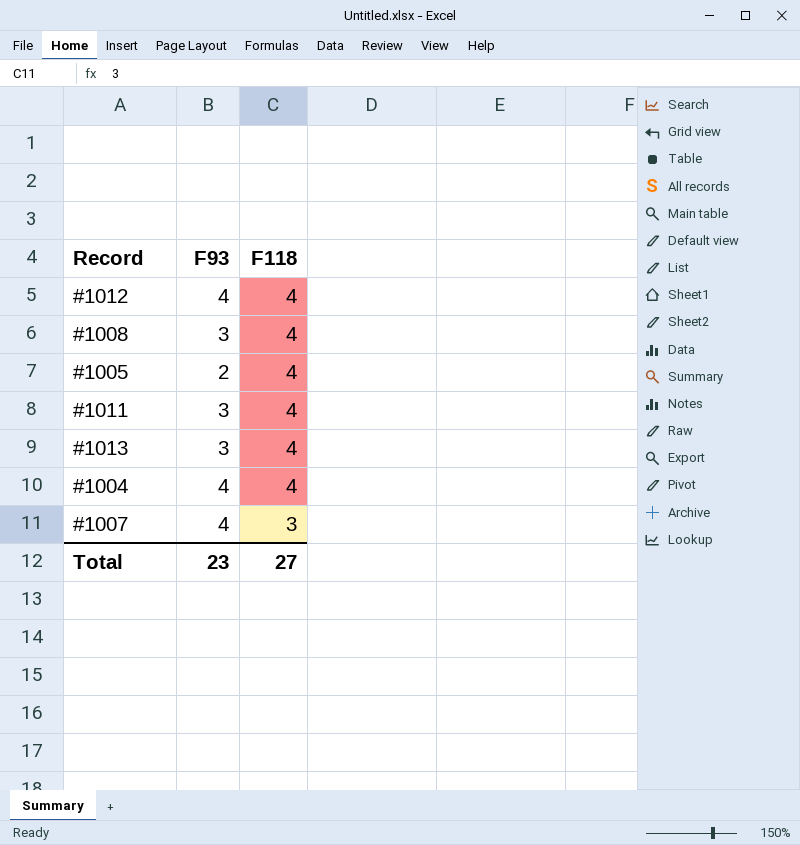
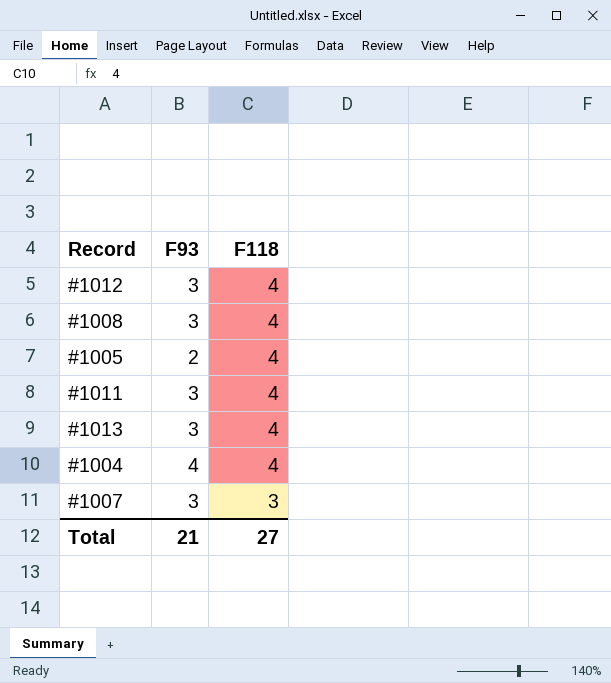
#1012 | F93: 4 -> 3
#1007 | F93: 4 -> 3
Total | F93: 23 -> 21

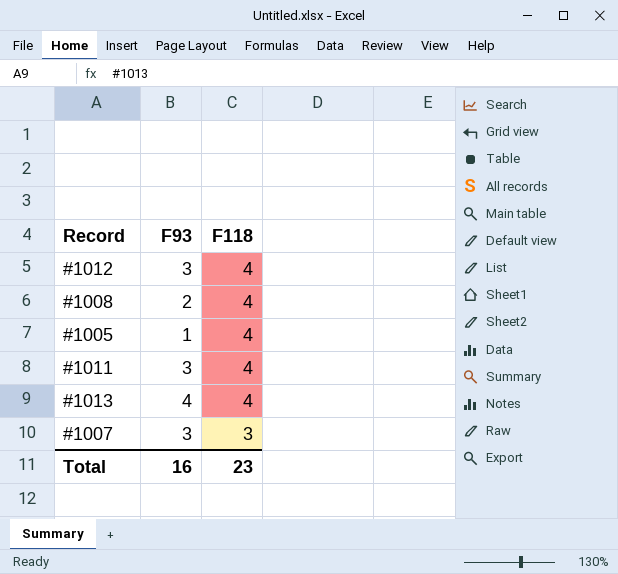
row #1004: 4 | 4 -> none
#1008 | F93: 3 -> 2
#1005 | F93: 2 -> 1
#1013 | F93: 3 -> 4
Total | F93: 21 -> 16
Total | F118: 27 -> 23

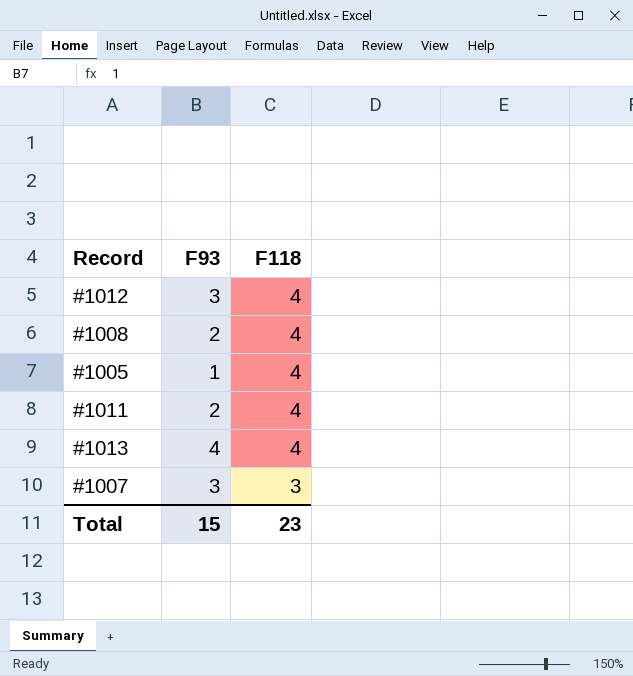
#1011 | F93: 3 -> 2
Total | F93: 16 -> 15

